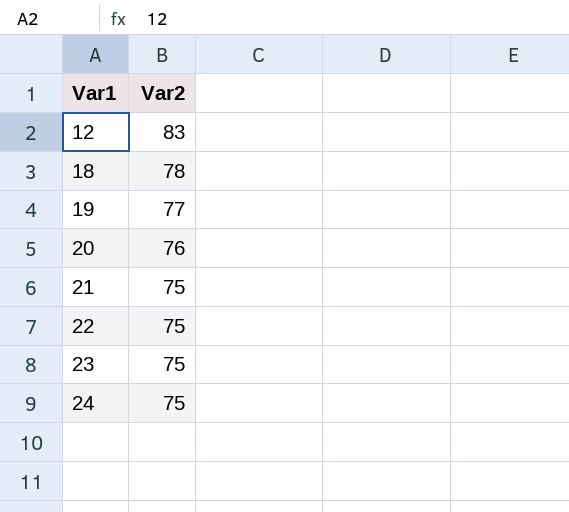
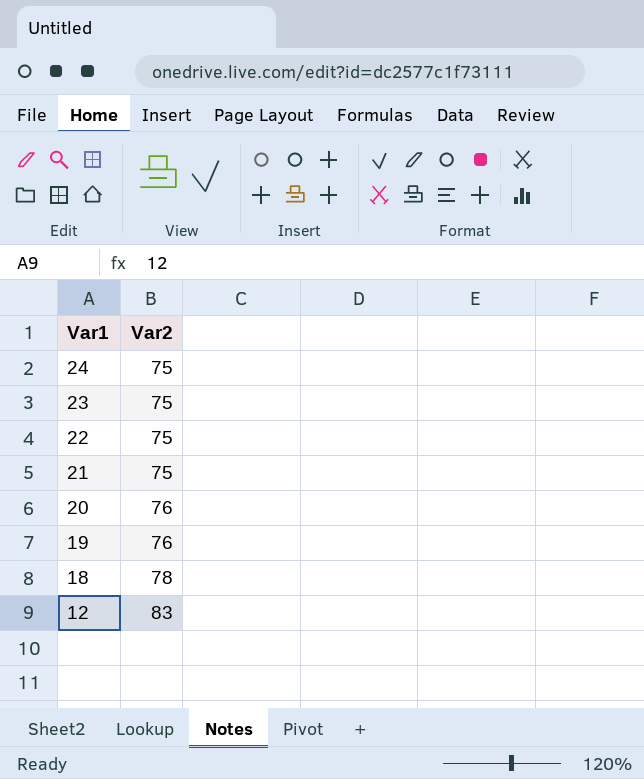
row order: Var1 ascending -> Var1 descending
19 | Var2: 77 -> 76

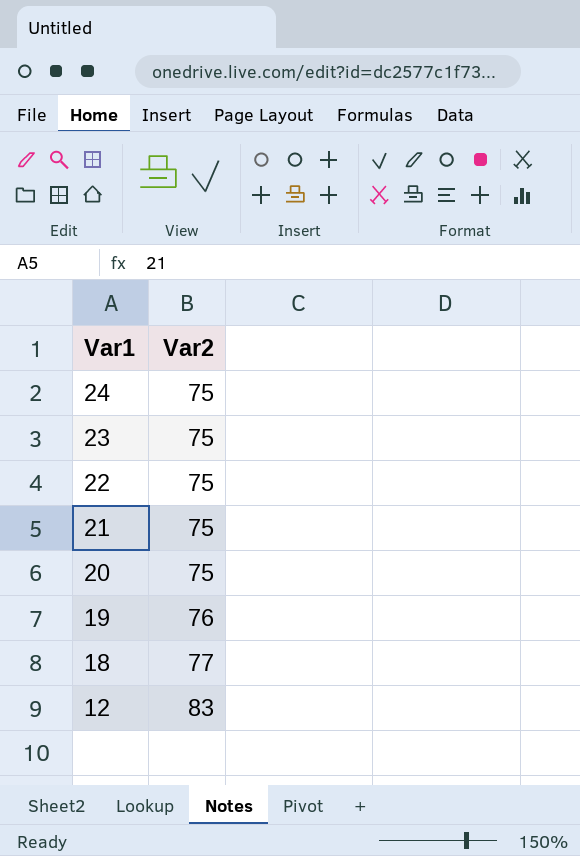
20 | Var2: 76 -> 75
18 | Var2: 78 -> 77

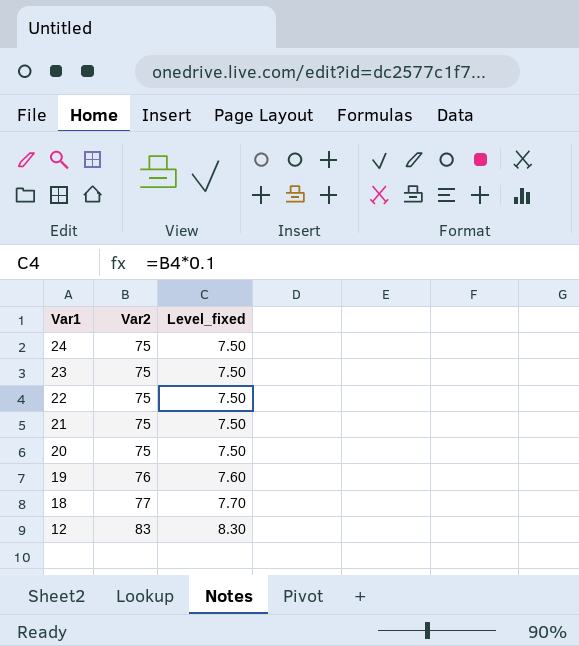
column Level_fixed | formula: none -> [Var2] * 0.1

